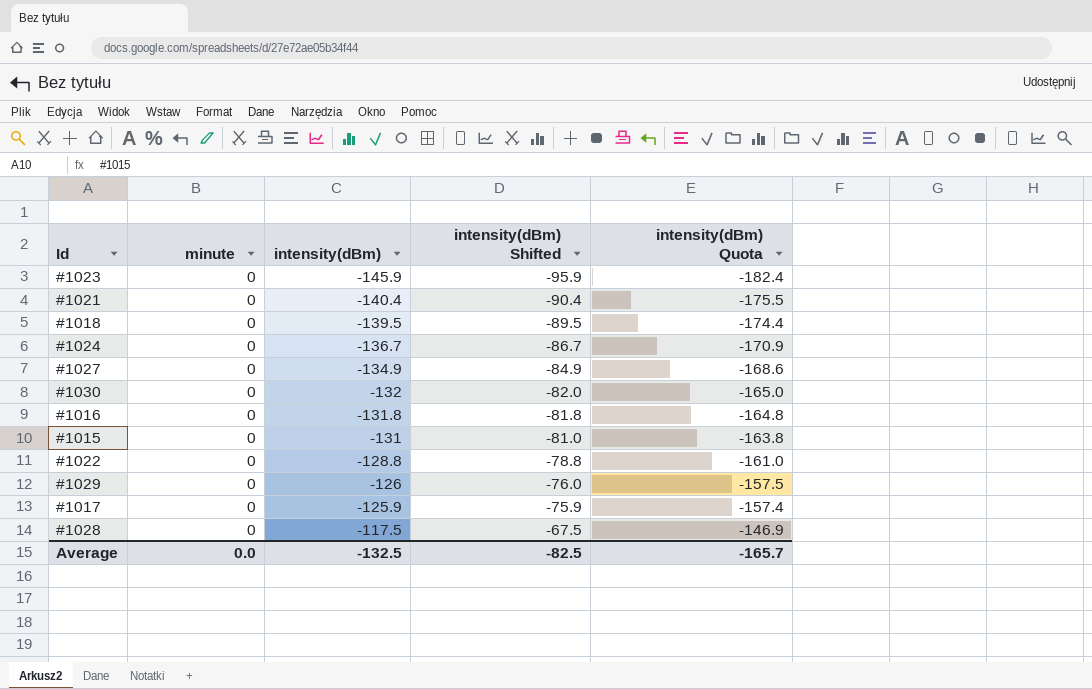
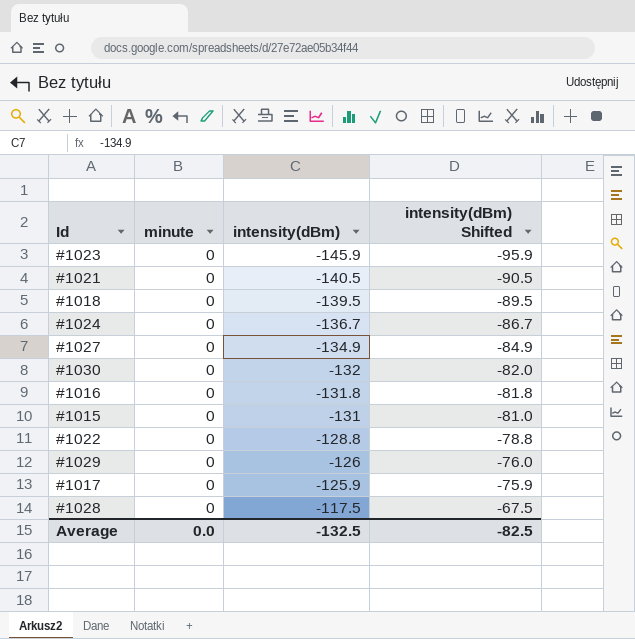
column intensity(dBm) Quota | formula: [intensity(dBm)] * 1.25 -> none
#1021 | intensity(dBm): -140.4 -> -140.5
#1021 | intensity(dBm) Shifted: -90.4 -> -90.5

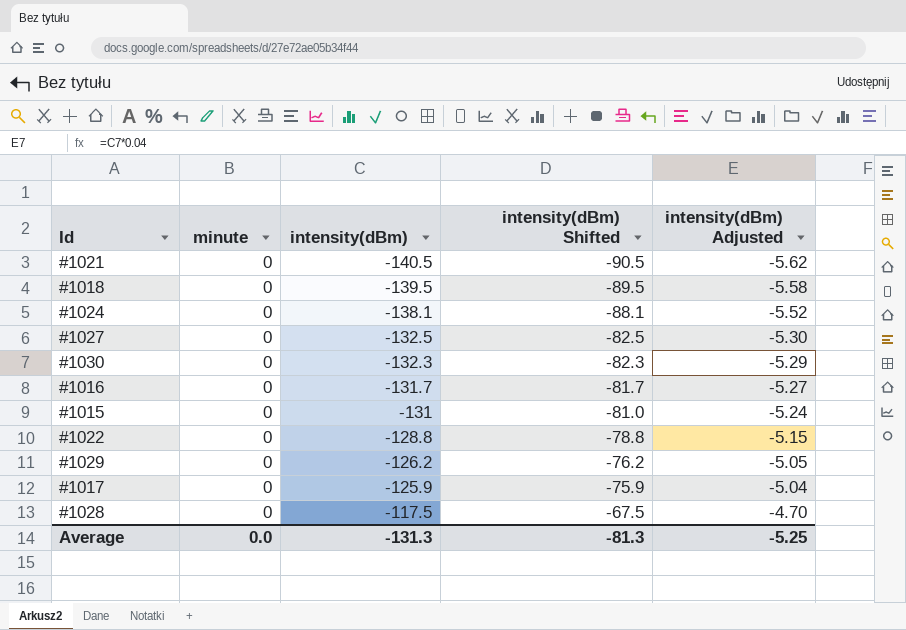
column intensity(dBm) Adjusted | formula: none -> [intensity(dBm)] * 0.04
row #1023: 0 | -145.9 | -95.9 -> none
#1024 | intensity(dBm): -136.7 -> -138.1
#1024 | intensity(dBm) Shifted: -86.7 -> -88.1
#1027 | intensity(dBm): -134.9 -> -132.5
#1027 | intensity(dBm) Shifted: -84.9 -> -82.5
#1030 | intensity(dBm): -132 -> -132.3
#1030 | intensity(dBm) Shifted: -82.0 -> -82.3
#1016 | intensity(dBm): -131.8 -> -131.7
#1016 | intensity(dBm) Shifted: -81.8 -> -81.7
#1029 | intensity(dBm): -126 -> -126.2
#1029 | intensity(dBm) Shifted: -76.0 -> -76.2
Average | intensity(dBm): -132.5 -> -131.3
Average | intensity(dBm) Shifted: -82.5 -> -81.3

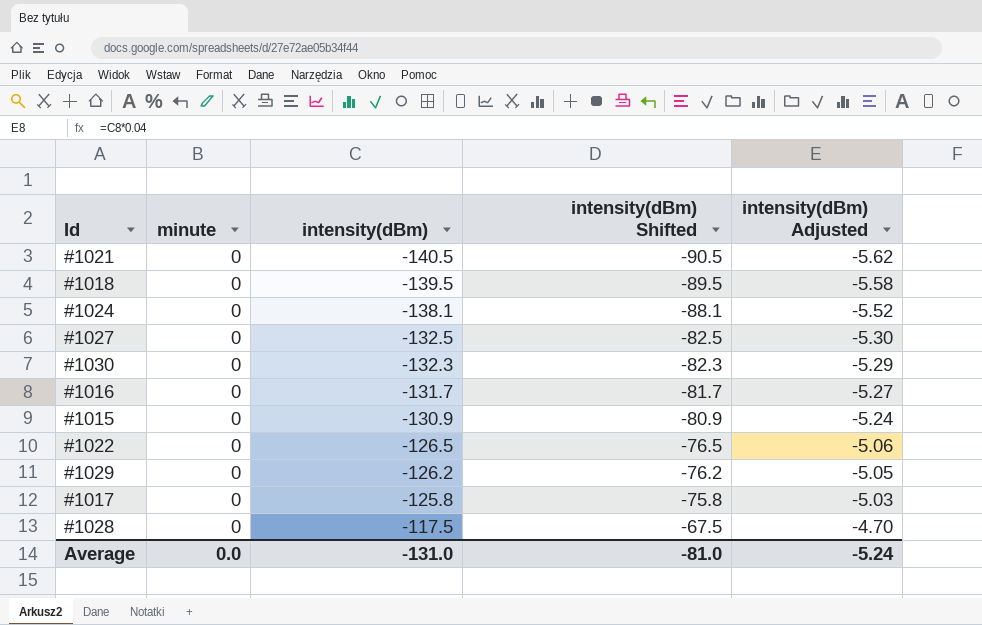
#1015 | intensity(dBm): -131 -> -130.9
#1015 | intensity(dBm) Shifted: -81.0 -> -80.9
#1022 | intensity(dBm): -128.8 -> -126.5
#1022 | intensity(dBm) Shifted: -78.8 -> -76.5
#1022 | intensity(dBm) Adjusted: -5.15 -> -5.06
#1017 | intensity(dBm): -125.9 -> -125.8
#1017 | intensity(dBm) Shifted: -75.9 -> -75.8
#1017 | intensity(dBm) Adjusted: -5.04 -> -5.03
Average | intensity(dBm): -131.3 -> -131.0
Average | intensity(dBm) Shifted: -81.3 -> -81.0
Average | intensity(dBm) Adjusted: -5.25 -> -5.24

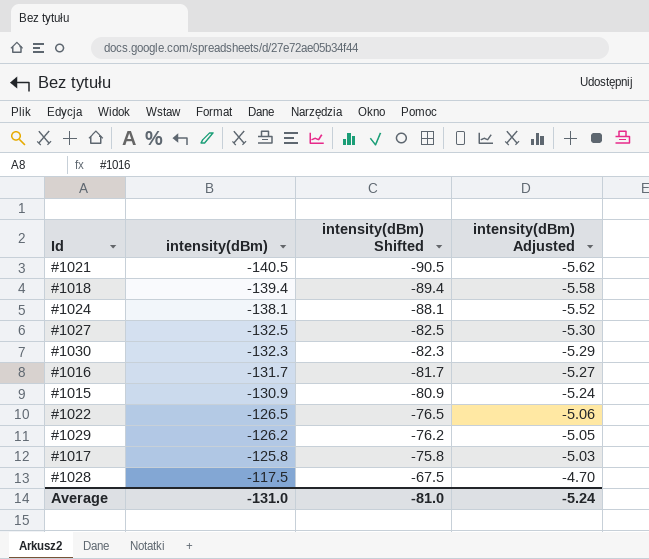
column minute | position: 2 -> none
#1018 | intensity(dBm): -139.5 -> -139.4
#1018 | intensity(dBm) Shifted: -89.5 -> -89.4

